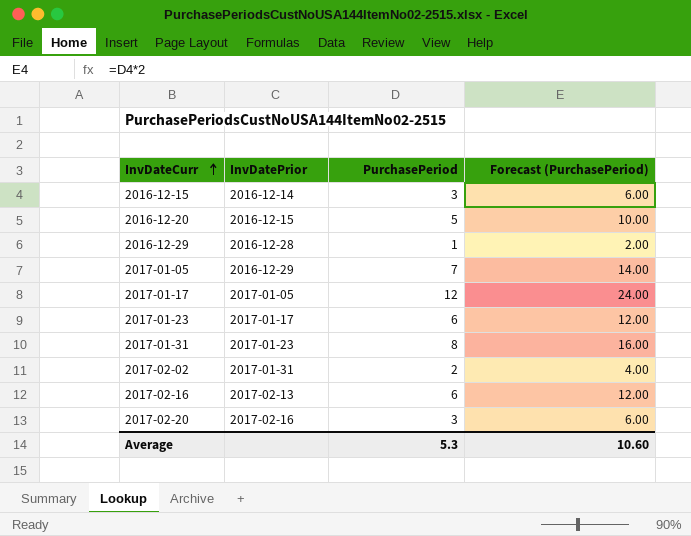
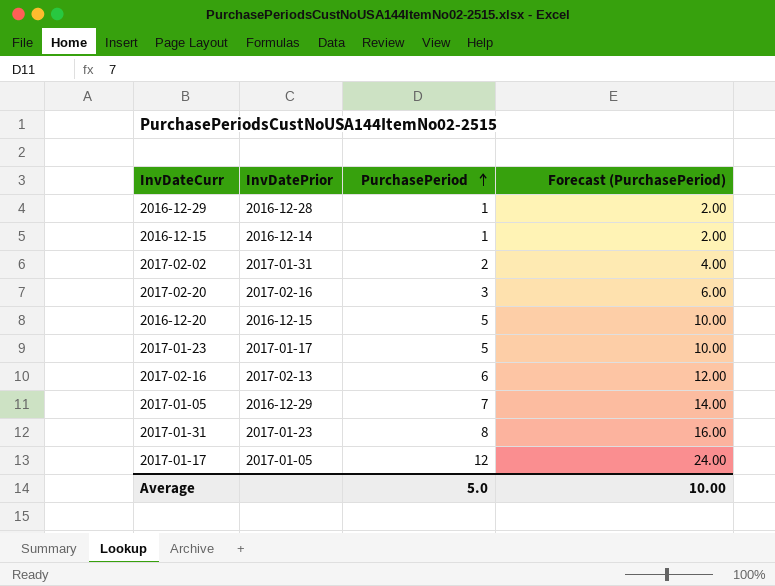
row order: InvDateCurr ascending -> PurchasePeriod ascending
2016-12-15 | PurchasePeriod: 3 -> 1
2016-12-15 | Forecast (PurchasePeriod): 6.00 -> 2.00
2017-01-23 | PurchasePeriod: 6 -> 5
2017-01-23 | Forecast (PurchasePeriod): 12.00 -> 10.00
Average | PurchasePeriod: 5.3 -> 5.0
Average | Forecast (PurchasePeriod): 10.60 -> 10.00

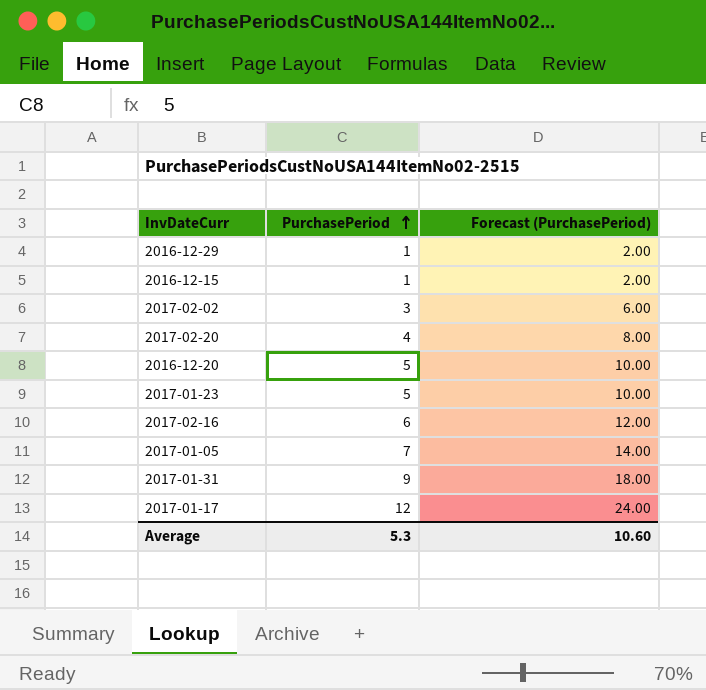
column InvDatePrior | position: 2 -> none
2017-02-02 | PurchasePeriod: 2 -> 3
2017-02-02 | Forecast (PurchasePeriod): 4.00 -> 6.00
2017-02-20 | PurchasePeriod: 3 -> 4
2017-02-20 | Forecast (PurchasePeriod): 6.00 -> 8.00
2017-01-31 | PurchasePeriod: 8 -> 9
2017-01-31 | Forecast (PurchasePeriod): 16.00 -> 18.00
Average | PurchasePeriod: 5.0 -> 5.3
Average | Forecast (PurchasePeriod): 10.00 -> 10.60

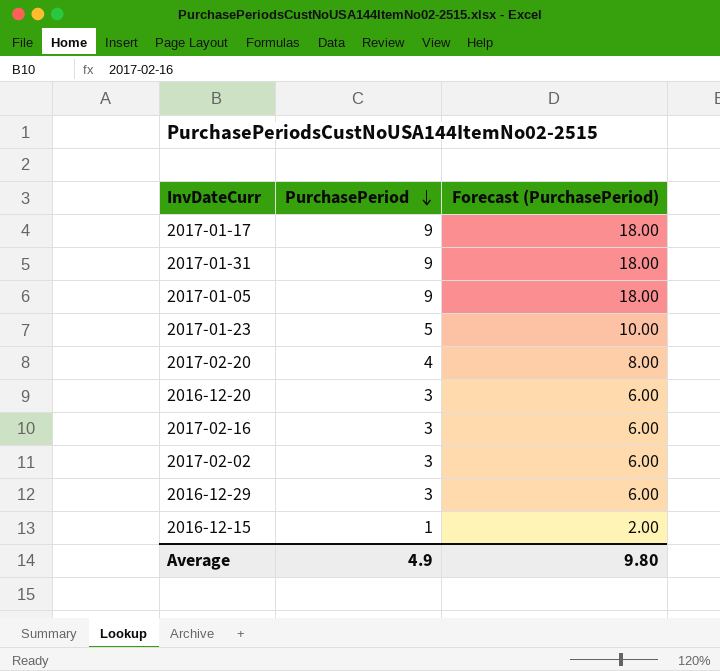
row order: PurchasePeriod ascending -> PurchasePeriod descending
2017-01-17 | PurchasePeriod: 12 -> 9
2017-01-17 | Forecast (PurchasePeriod): 24.00 -> 18.00
2017-01-05 | PurchasePeriod: 7 -> 9
2017-01-05 | Forecast (PurchasePeriod): 14.00 -> 18.00
2016-12-20 | PurchasePeriod: 5 -> 3
2016-12-20 | Forecast (PurchasePeriod): 10.00 -> 6.00
2017-02-16 | PurchasePeriod: 6 -> 3
2017-02-16 | Forecast (PurchasePeriod): 12.00 -> 6.00
2016-12-29 | PurchasePeriod: 1 -> 3
2016-12-29 | Forecast (PurchasePeriod): 2.00 -> 6.00
Average | PurchasePeriod: 5.3 -> 4.9
Average | Forecast (PurchasePeriod): 10.60 -> 9.80

